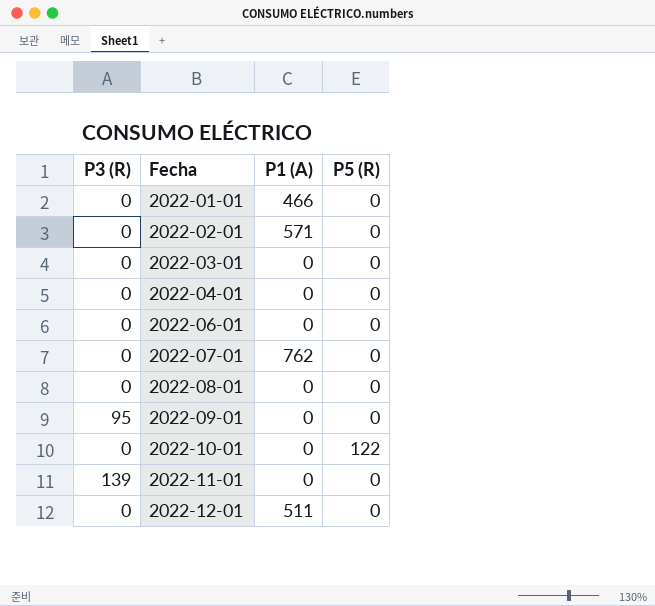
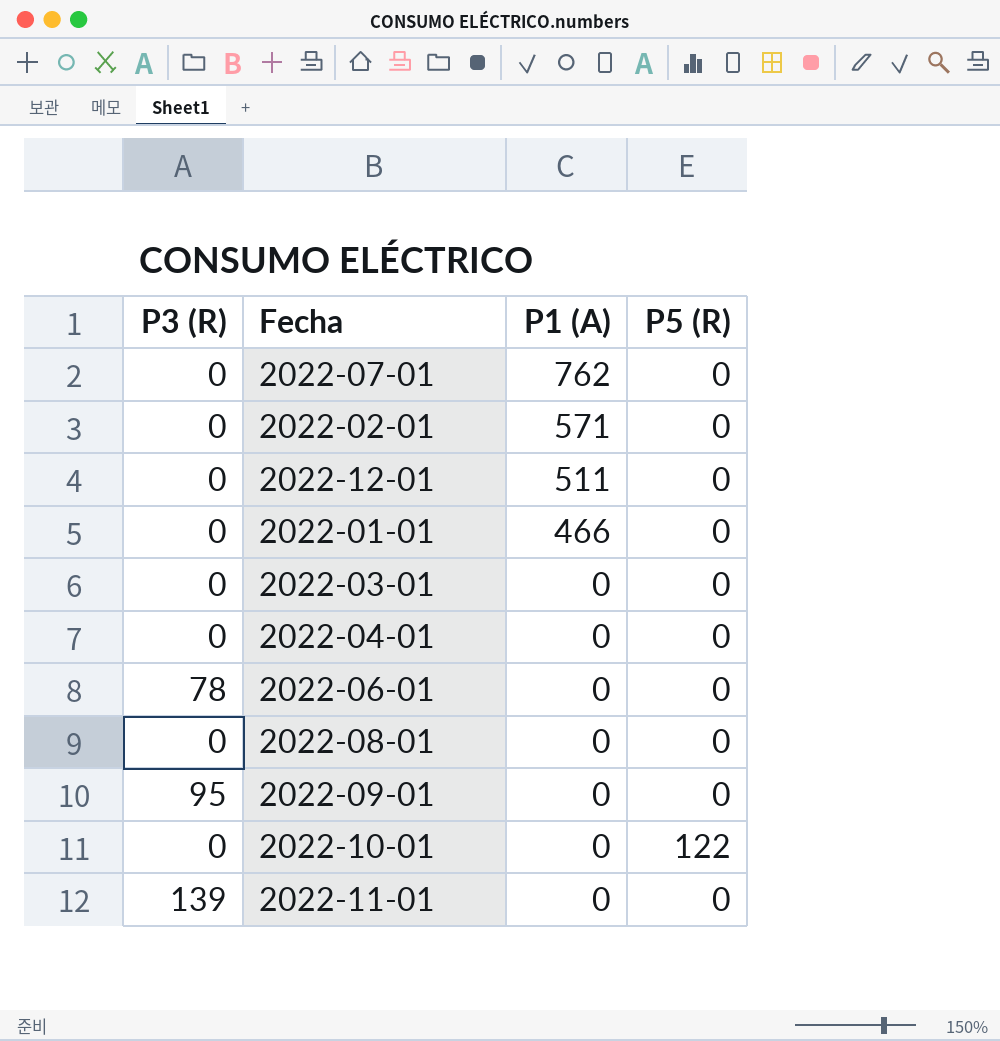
row order: Fecha ascending -> P1 (A) descending
2022-06-01 | P3 (R): 0 -> 78

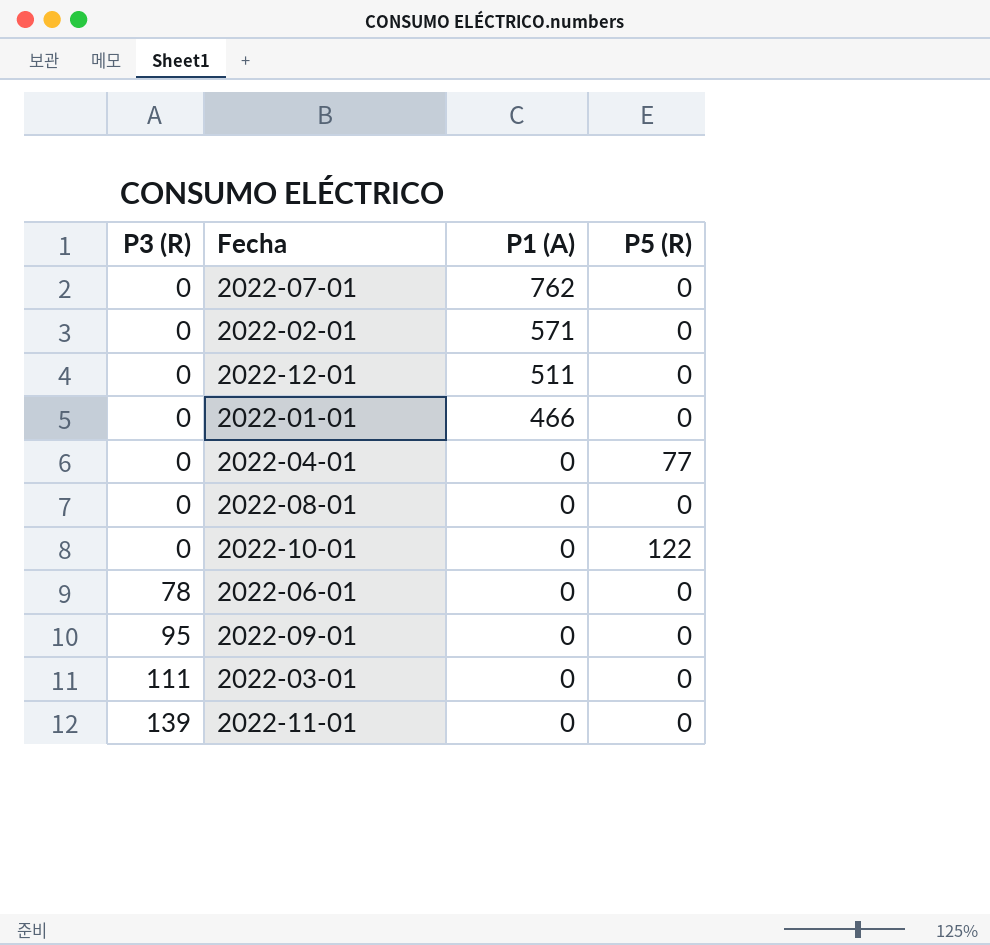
row order: P1 (A) descending -> P3 (R) ascending
2022-04-01 | P5 (R): 0 -> 77
2022-03-01 | P3 (R): 0 -> 111

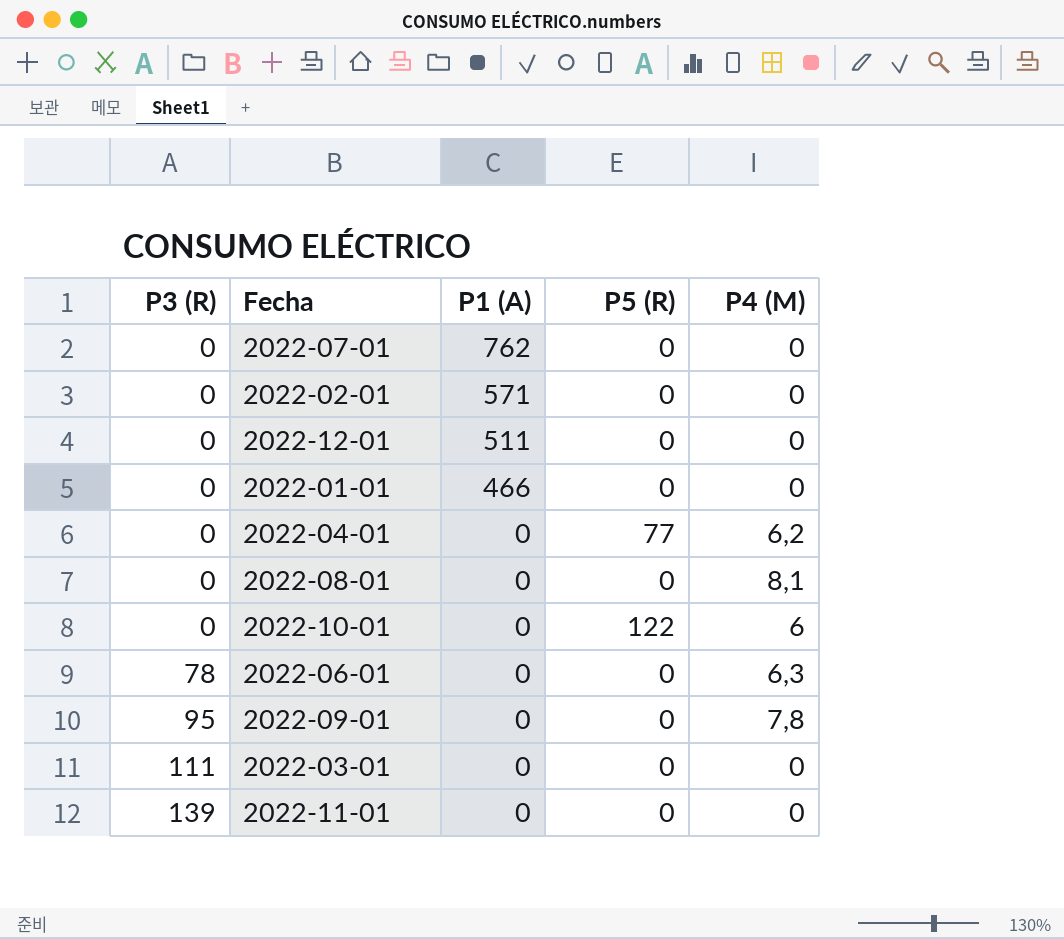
column P4 (M) | position: none -> 5

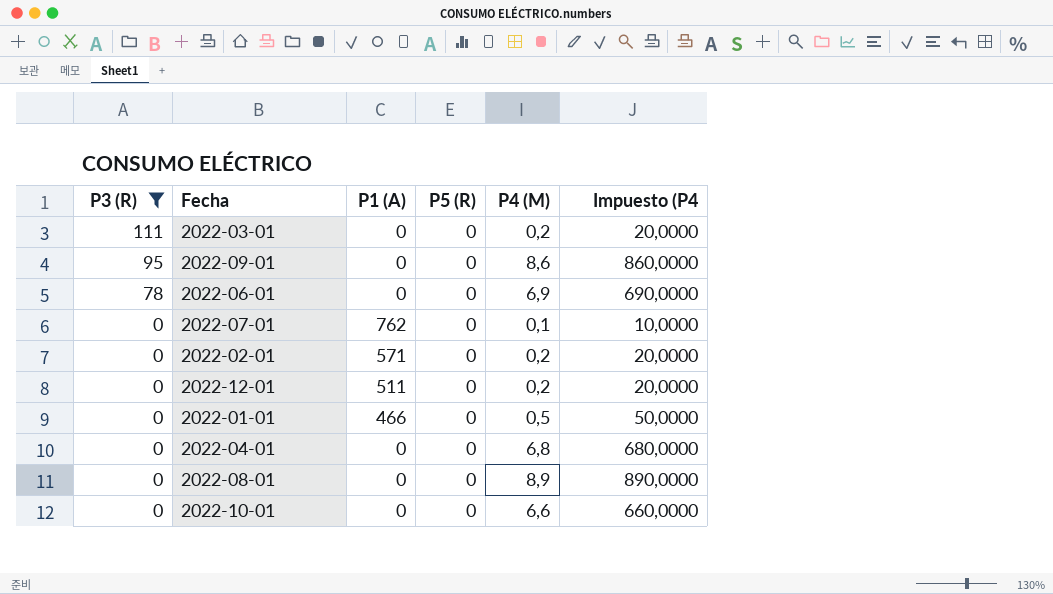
filter: none -> P3 (R) != 139
row order: P3 (R) ascending -> P3 (R) descending
column Impuesto (P4 | formula: none -> [P4 (M)] * 100
2022-03-01 | P4 (M): 0 -> 0,2
2022-09-01 | P4 (M): 7,8 -> 8,6
2022-06-01 | P4 (M): 6,3 -> 6,9
2022-07-01 | P4 (M): 0 -> 0,1
2022-02-01 | P4 (M): 0 -> 0,2
2022-12-01 | P4 (M): 0 -> 0,2
2022-01-01 | P4 (M): 0 -> 0,5
2022-04-01 | P5 (R): 77 -> 0
2022-04-01 | P4 (M): 6,2 -> 6,8
2022-08-01 | P4 (M): 8,1 -> 8,9
2022-10-01 | P5 (R): 122 -> 0
2022-10-01 | P4 (M): 6 -> 6,6

